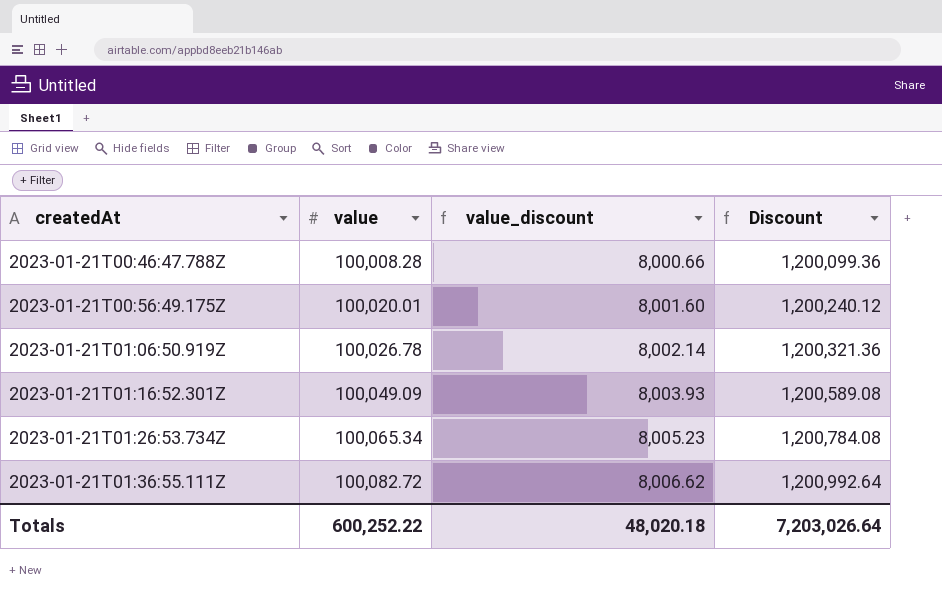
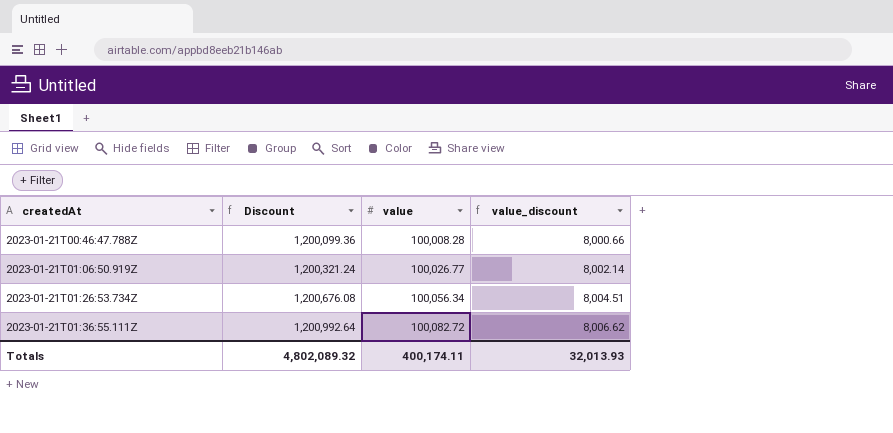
column Discount | position: 4 -> 2
row 2023-01-21T00:56:49.175Z: 100,020.01 | 8,001.60 | 1,200,240.12 -> none
row 2023-01-21T01:16:52.301Z: 100,049.09 | 8,003.93 | 1,200,589.08 -> none
2023-01-21T01:06:50.919Z | Discount: 1,200,321.36 -> 1,200,321.24
2023-01-21T01:06:50.919Z | value: 100,026.78 -> 100,026.77
2023-01-21T01:26:53.734Z | Discount: 1,200,784.08 -> 1,200,676.08
2023-01-21T01:26:53.734Z | value: 100,065.34 -> 100,056.34
2023-01-21T01:26:53.734Z | value_discount: 8,005.23 -> 8,004.51
Totals | Discount: 7,203,026.64 -> 4,802,089.32
Totals | value: 600,252.22 -> 400,174.11
Totals | value_discount: 48,020.18 -> 32,013.93

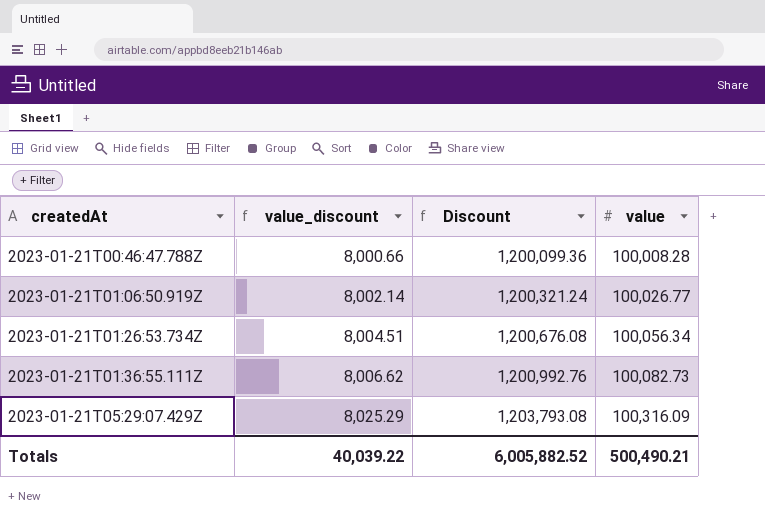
column value_discount | position: 4 -> 2
2023-01-21T01:36:55.111Z | Discount: 1,200,992.64 -> 1,200,992.76
2023-01-21T01:36:55.111Z | value: 100,082.72 -> 100,082.73
row 2023-01-21T05:29:07.429Z: none -> 8,025.29 | 1,203,793.08 | 100,316.09
Totals | value_discount: 32,013.93 -> 40,039.22
Totals | Discount: 4,802,089.32 -> 6,005,882.52
Totals | value: 400,174.11 -> 500,490.21

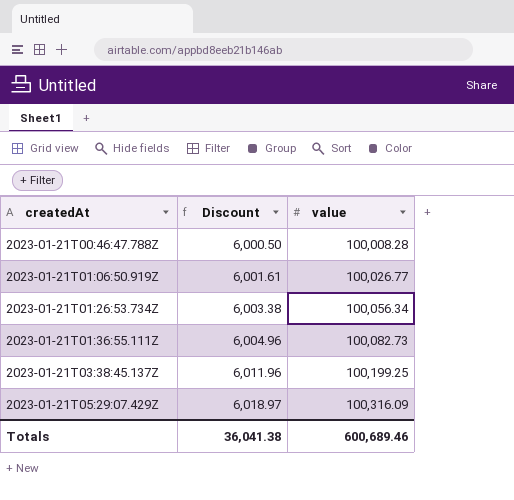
column value_discount | formula: [value] * 0.08 -> none
column Discount | formula: [value] * 12 -> [value] * 0.06
row 2023-01-21T03:38:45.137Z: none -> 6,011.96 | 100,199.25
Totals | Discount: 6,005,882.52 -> 36,041.38
Totals | value: 500,490.21 -> 600,689.46

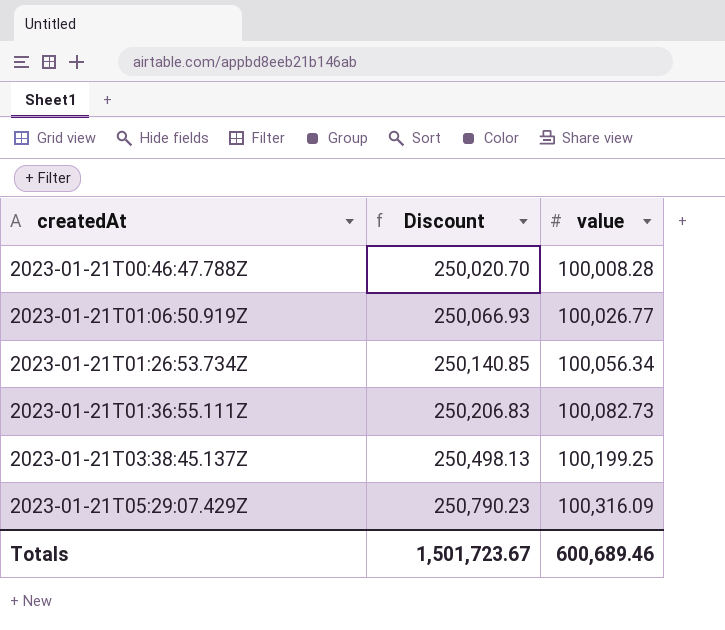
column Discount | formula: [value] * 0.06 -> [value] * 2.5
Totals | Discount: 36,041.38 -> 1,501,723.67

